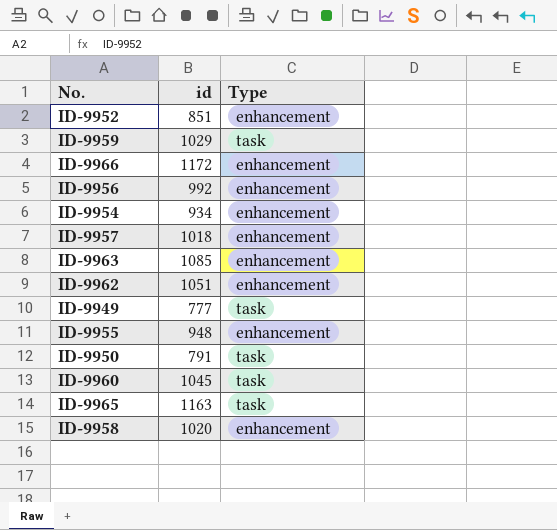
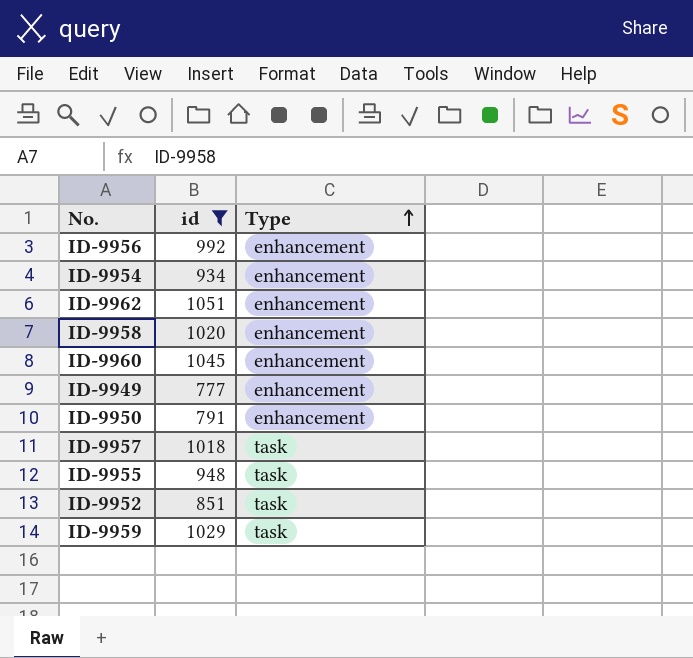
filter: none -> id <= 1051
row order: none -> Type ascending
ID-9960 | Type: task -> enhancement
ID-9949 | Type: task -> enhancement
ID-9950 | Type: task -> enhancement
ID-9957 | Type: enhancement -> task
ID-9955 | Type: enhancement -> task
ID-9952 | Type: enhancement -> task

